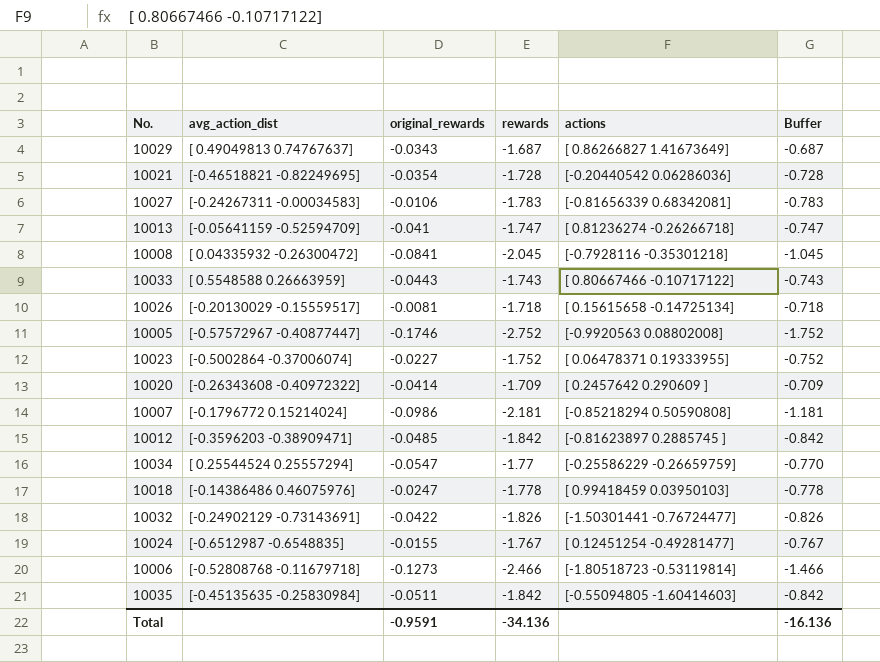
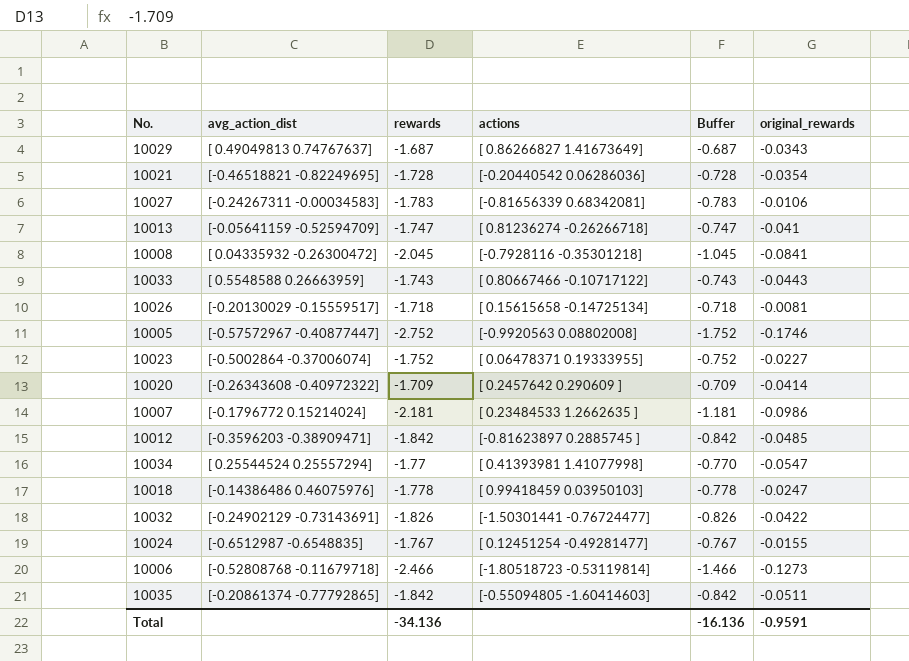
column original_rewards | position: 3 -> 6
10007 | actions: [-0.85218294 0.50590808] -> [ 0.23484533 1.2662635 ]
10034 | actions: [-0.25586229 -0.26659759] -> [ 0.41393981 1.41077998]
10035 | avg_action_dist: [-0.45135635 -0.25830984] -> [-0.20861374 -0.77792865]

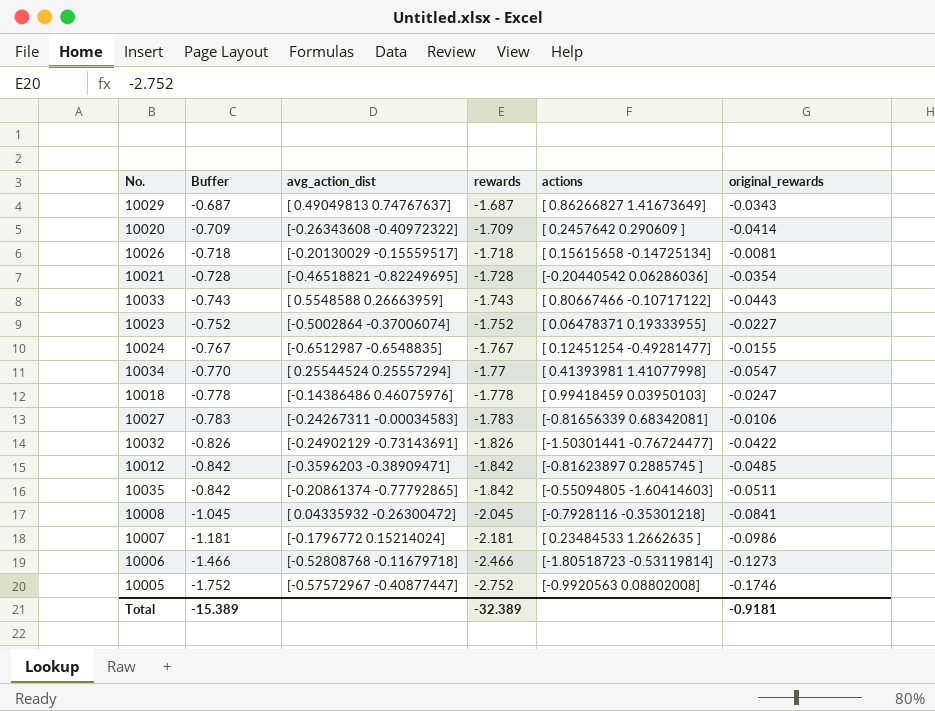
row order: none -> Buffer descending
column Buffer | position: 5 -> 2
row 10013: [-0.05641159 -0.52594709] | -1.747 | [ 0.81236274 -0.26266718] | -0.747 | -0.041 -> none
Total | Buffer: -16.136 -> -15.389
Total | rewards: -34.136 -> -32.389
Total | original_rewards: -0.9591 -> -0.9181

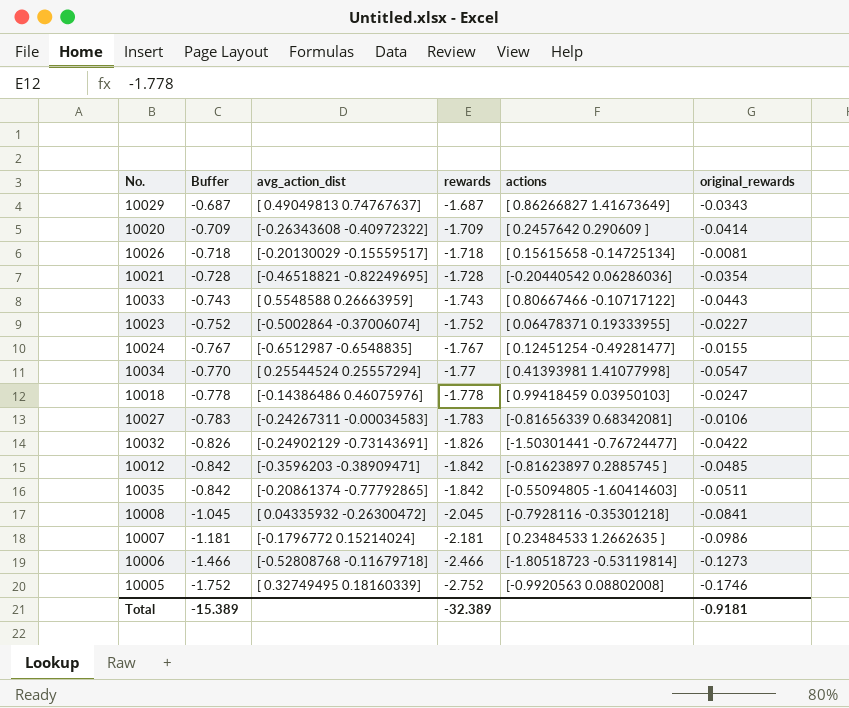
10005 | avg_action_dist: [-0.57572967 -0.40877447] -> [ 0.32749495 0.18160339]

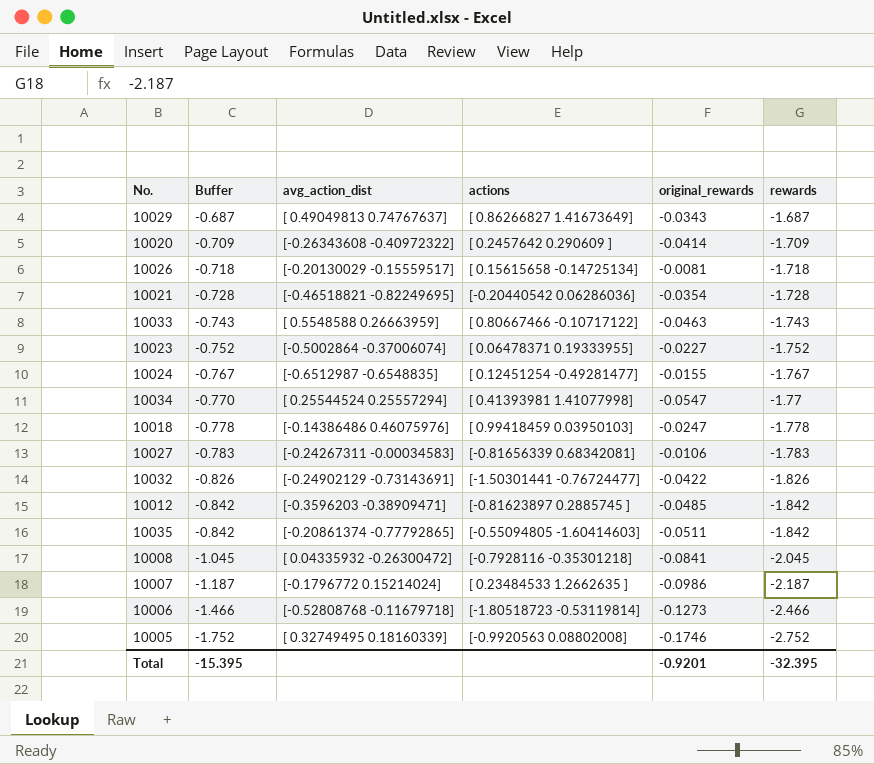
column rewards | position: 4 -> 6
10033 | original_rewards: -0.0443 -> -0.0463
10007 | Buffer: -1.181 -> -1.187
10007 | rewards: -2.181 -> -2.187
Total | Buffer: -15.389 -> -15.395
Total | original_rewards: -0.9181 -> -0.9201
Total | rewards: -32.389 -> -32.395

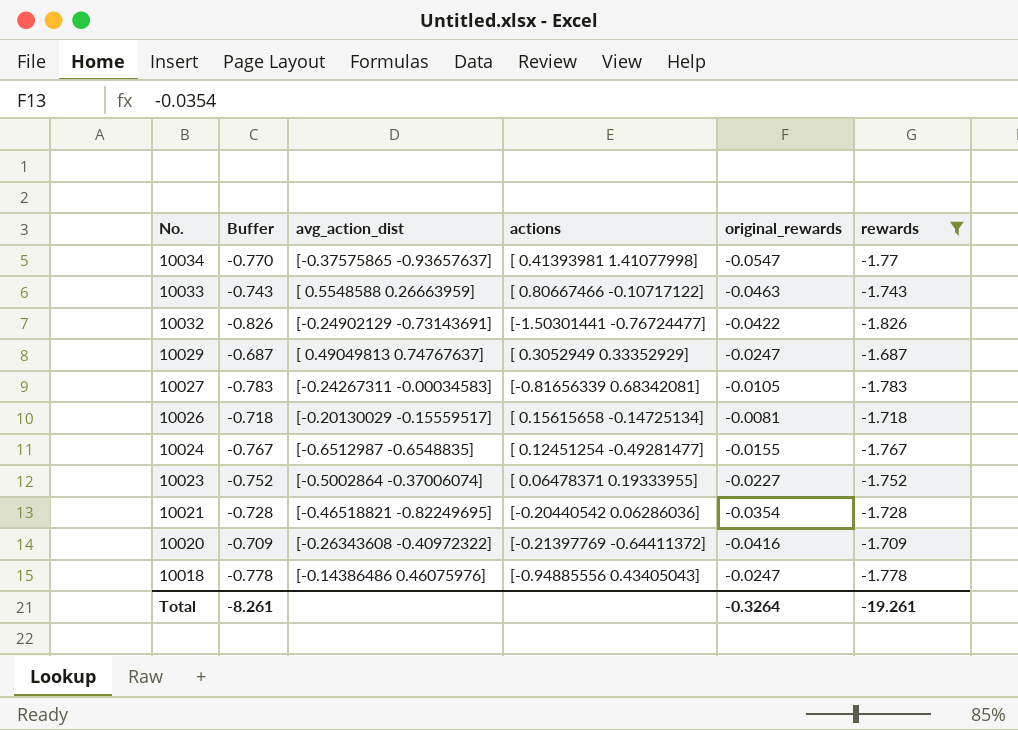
filter: none -> rewards >= -1.826
row order: Buffer descending -> No. descending
10034 | avg_action_dist: [ 0.25544524 0.25557294] -> [-0.37575865 -0.93657637]
10029 | actions: [ 0.86266827 1.41673649] -> [ 0.3052949 0.33352929]
10029 | original_rewards: -0.0343 -> -0.0247
10027 | original_rewards: -0.0106 -> -0.0105
10020 | actions: [ 0.2457642 0.290609 ] -> [-0.21397769 -0.64411372]
10020 | original_rewards: -0.0414 -> -0.0416
10018 | actions: [ 0.99418459 0.03950103] -> [-0.94885556 0.43405043]
Total | Buffer: -15.395 -> -8.261
Total | original_rewards: -0.9201 -> -0.3264
Total | rewards: -32.395 -> -19.261

